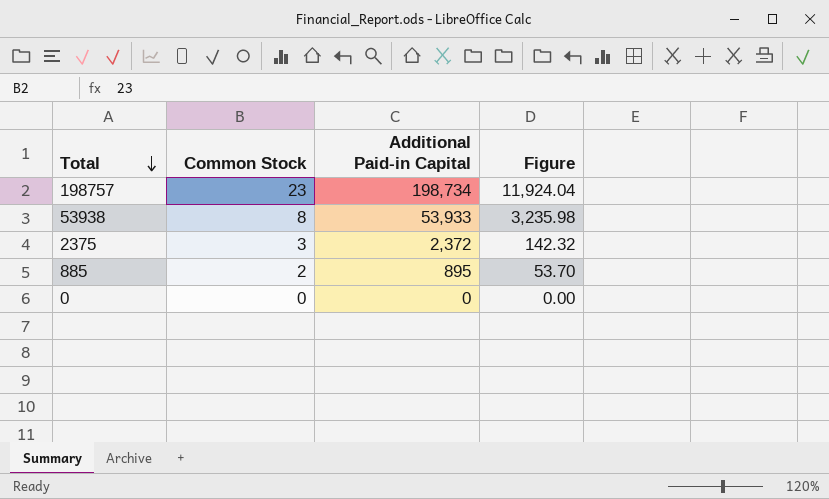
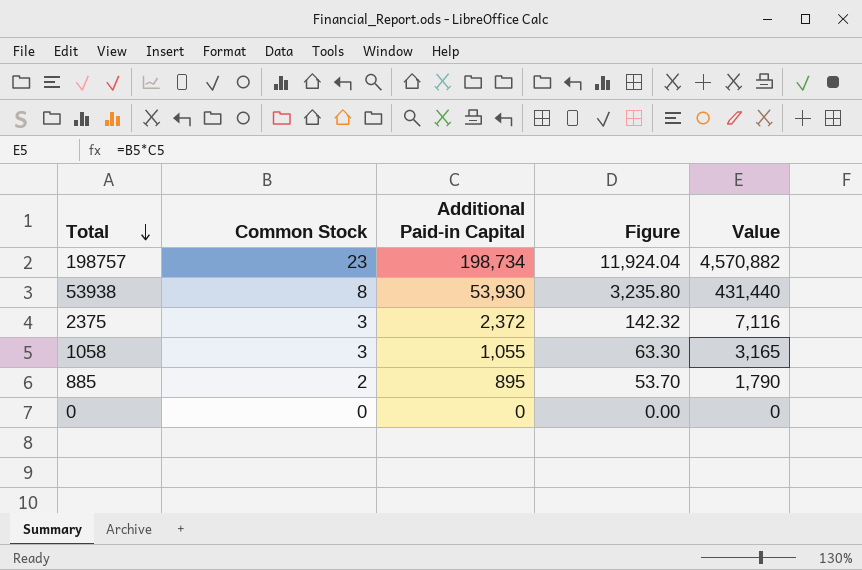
column Value | formula: none -> [Common Stock] * [Additional Paid-in Capital]
53938 | Additional Paid-in Capital: 53,933 -> 53,930
53938 | Figure: 3,235.98 -> 3,235.80
row 1058: none -> 3 | 1,055 | 63.30 | 3,165

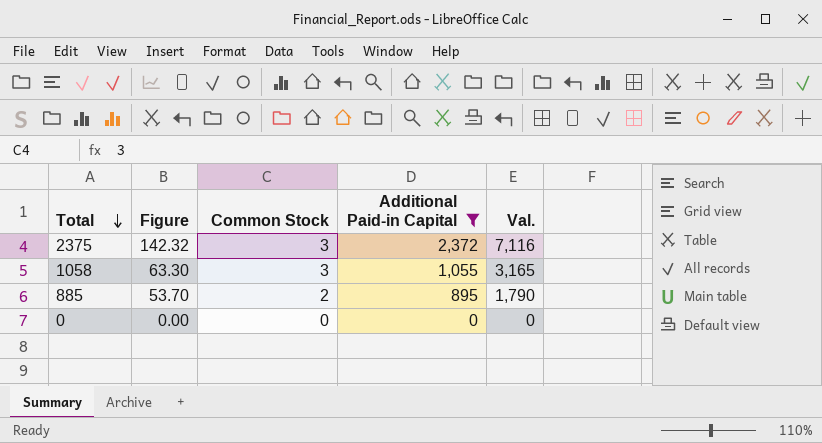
filter: none -> Additional Paid-in Capital <= 2,372
column Figure | position: 4 -> 2
column name: Value -> Val.

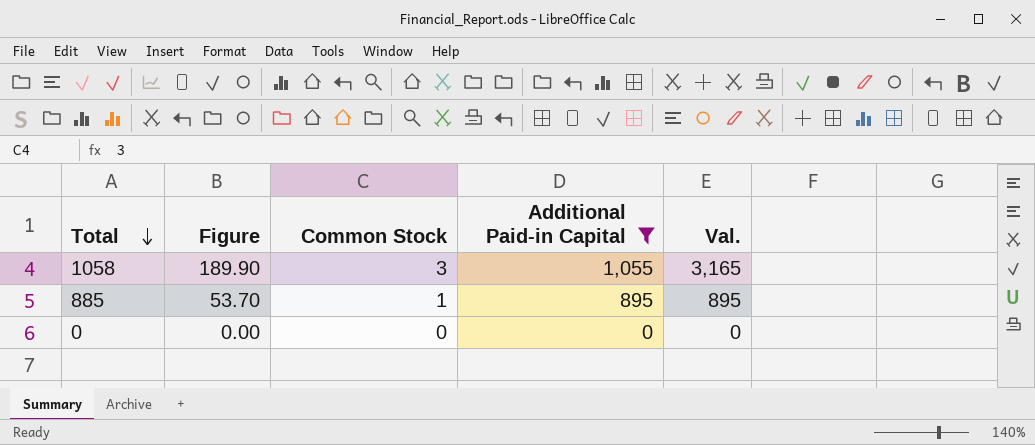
column Figure | formula: [Additional Paid-in Capital] * 0.06 -> [Val.] * 0.06
row 2375: 142.32 | 3 | 2,372 | 7,116 -> none
885 | Common Stock: 2 -> 1
885 | Val.: 1,790 -> 895

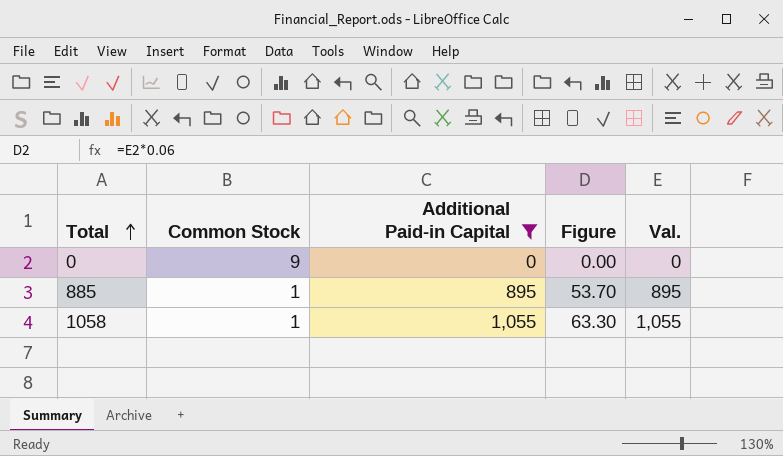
row order: Total descending -> Total ascending
column Figure | position: 2 -> 4
0 | Common Stock: 0 -> 9
1058 | Common Stock: 3 -> 1
1058 | Figure: 189.90 -> 63.30
1058 | Val.: 3,165 -> 1,055

